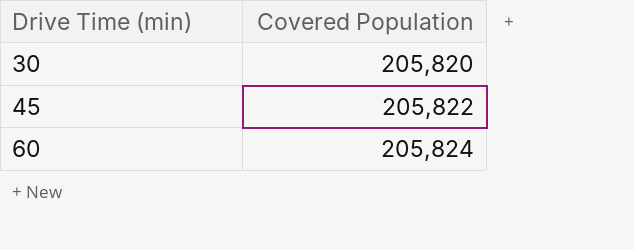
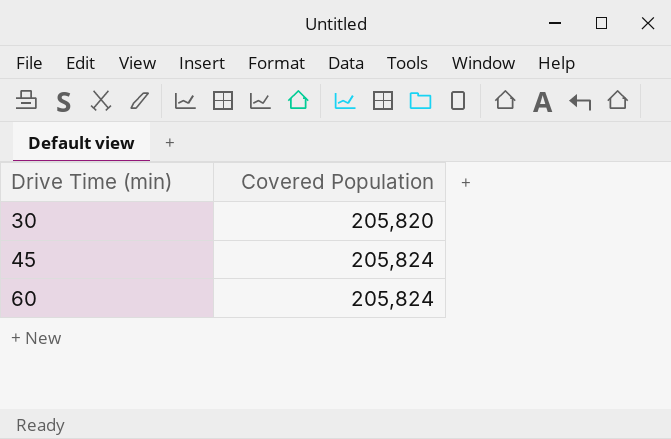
45 | Covered Population: 205,822 -> 205,824

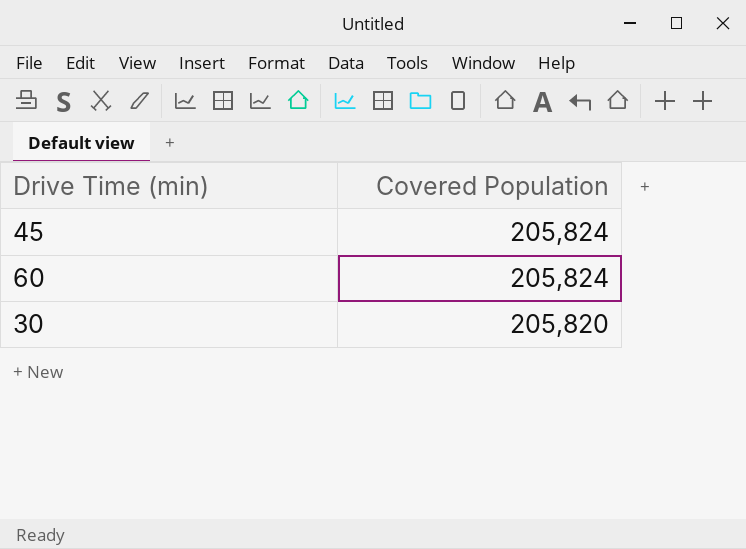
row order: Drive Time (min) ascending -> Covered Population descending

